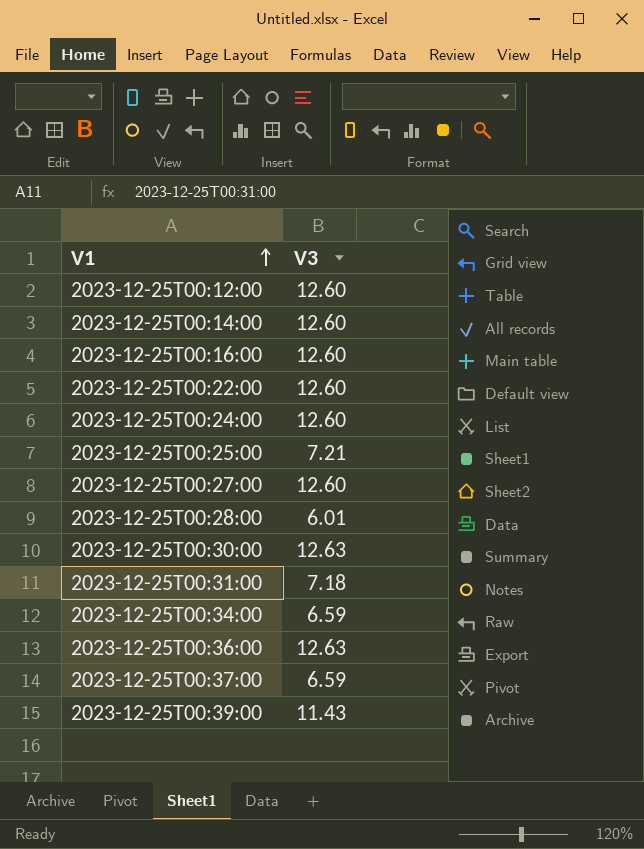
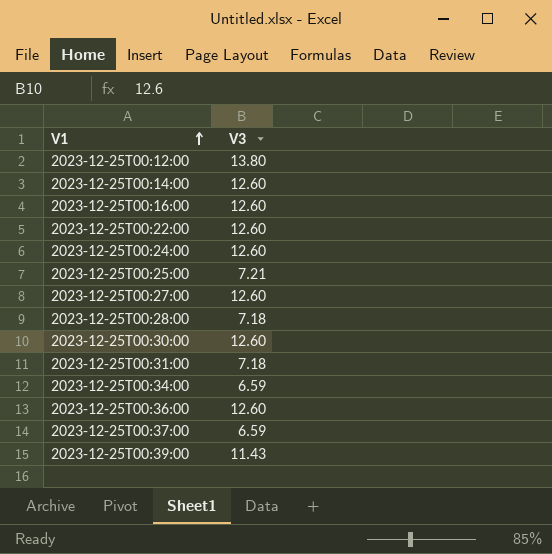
2023-12-25T00:12:00 | V3: 12.60 -> 13.80
2023-12-25T00:28:00 | V3: 6.01 -> 7.18
2023-12-25T00:30:00 | V3: 12.63 -> 12.60
2023-12-25T00:36:00 | V3: 12.63 -> 12.60

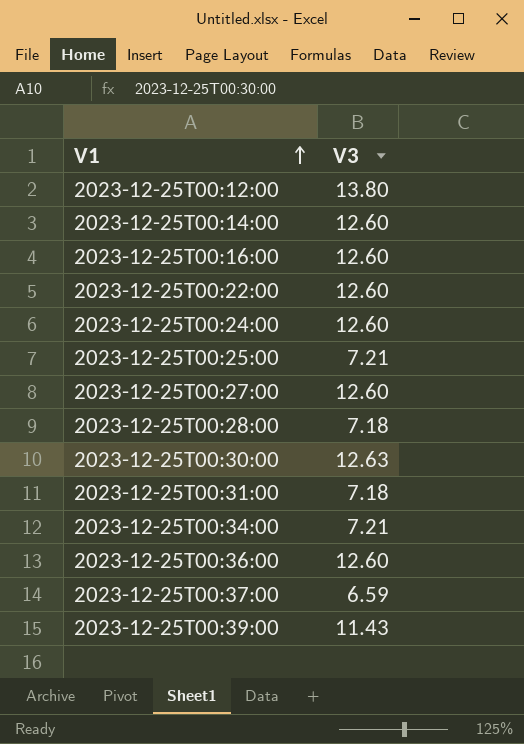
2023-12-25T00:30:00 | V3: 12.60 -> 12.63
2023-12-25T00:34:00 | V3: 6.59 -> 7.21

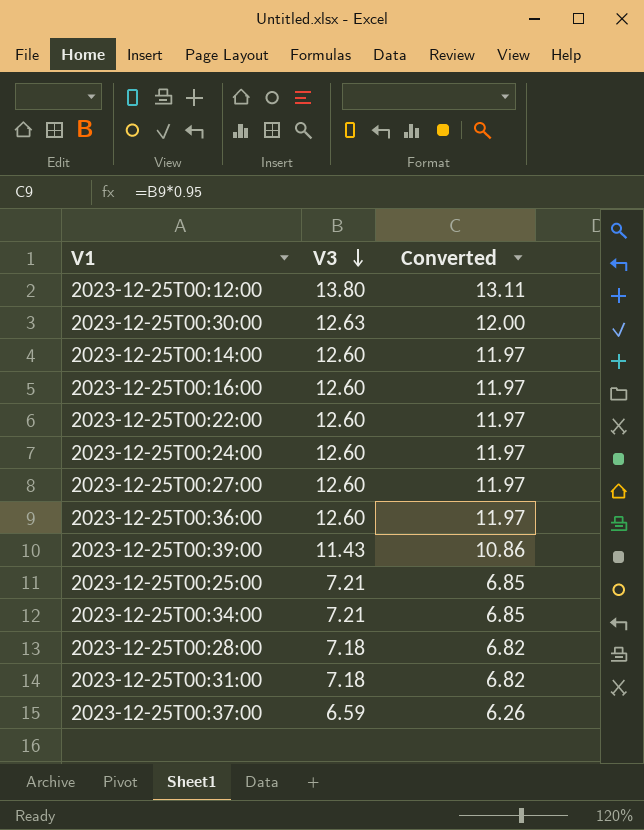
row order: V1 ascending -> V3 descending
column Converted | formula: none -> [V3] * 0.95

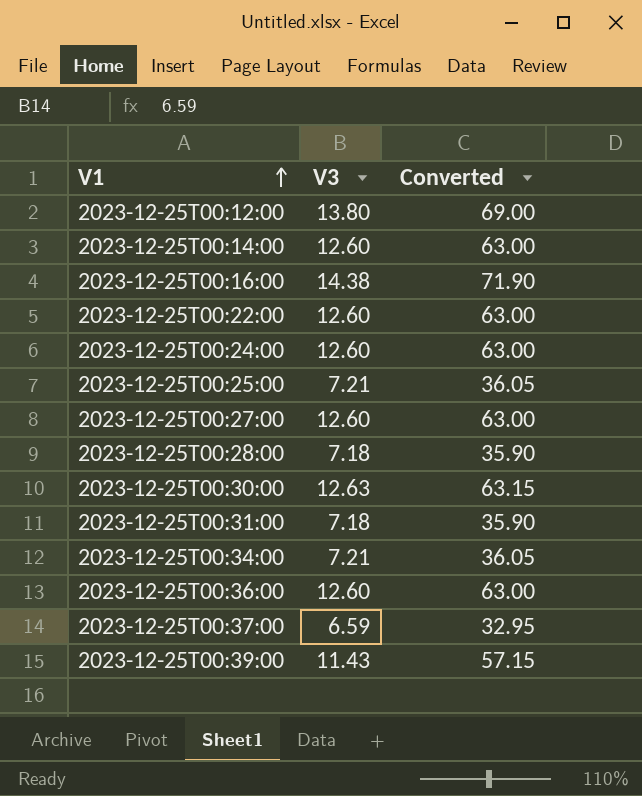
row order: V3 descending -> V1 ascending
column Converted | formula: [V3] * 0.95 -> [V3] * 5
2023-12-25T00:16:00 | V3: 12.60 -> 14.38

